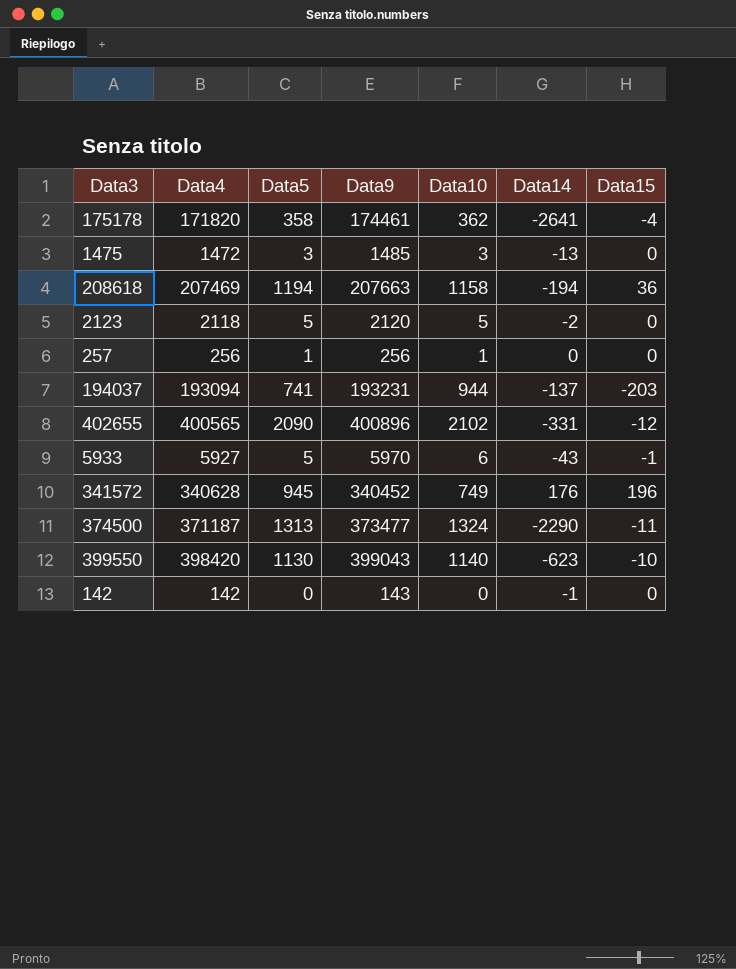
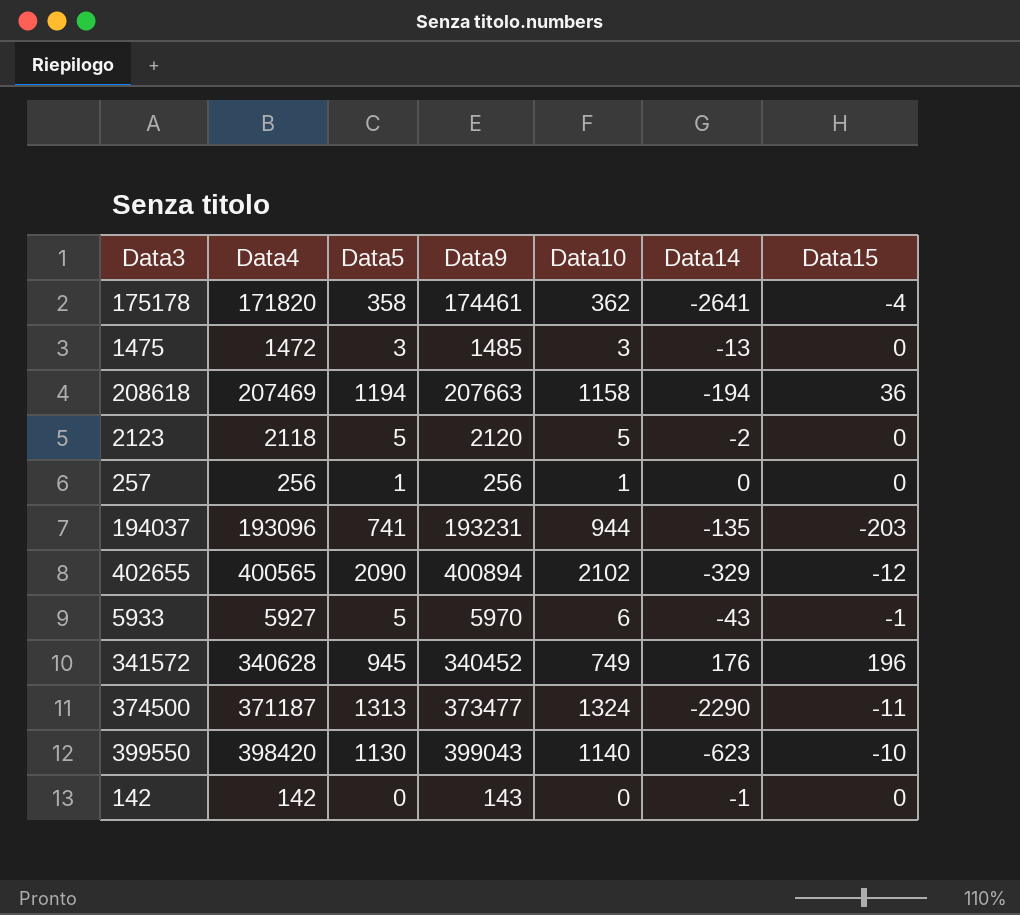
194037 | Data4: 193094 -> 193096
194037 | Data14: -137 -> -135
402655 | Data9: 400896 -> 400894
402655 | Data14: -331 -> -329

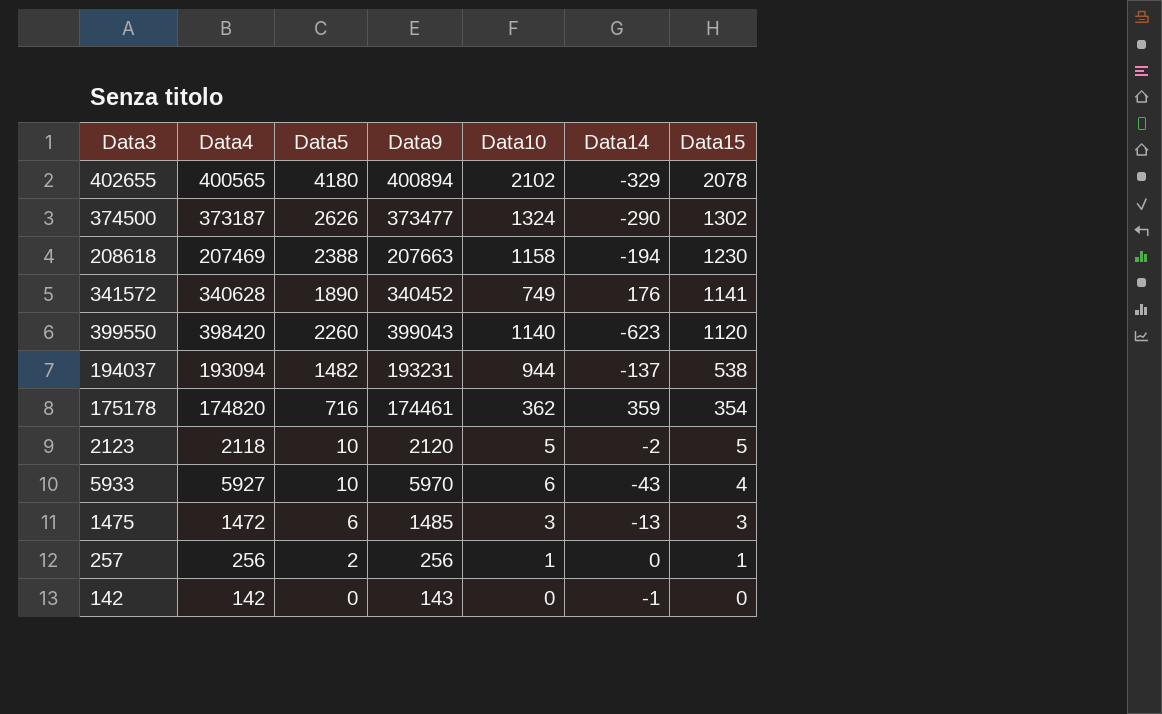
row order: none -> Data15 descending
402655 | Data5: 2090 -> 4180
402655 | Data15: -12 -> 2078
374500 | Data4: 371187 -> 373187
374500 | Data5: 1313 -> 2626
374500 | Data14: -2290 -> -290
374500 | Data15: -11 -> 1302
208618 | Data5: 1194 -> 2388
208618 | Data15: 36 -> 1230
341572 | Data5: 945 -> 1890
341572 | Data15: 196 -> 1141
399550 | Data5: 1130 -> 2260
399550 | Data15: -10 -> 1120
194037 | Data4: 193096 -> 193094
194037 | Data5: 741 -> 1482
194037 | Data14: -135 -> -137
194037 | Data15: -203 -> 538
175178 | Data4: 171820 -> 174820
175178 | Data5: 358 -> 716
175178 | Data14: -2641 -> 359
175178 | Data15: -4 -> 354
2123 | Data5: 5 -> 10
2123 | Data15: 0 -> 5
5933 | Data5: 5 -> 10
5933 | Data15: -1 -> 4
1475 | Data5: 3 -> 6
1475 | Data15: 0 -> 3
257 | Data5: 1 -> 2
257 | Data15: 0 -> 1

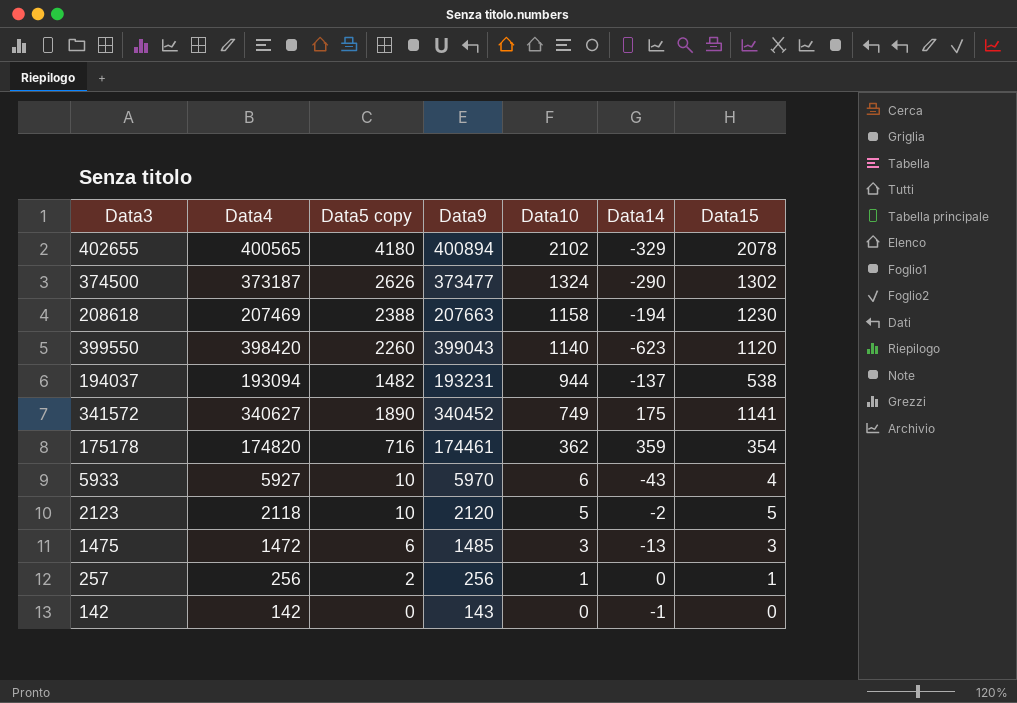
row order: Data15 descending -> Data10 descending
column name: Data5 -> Data5 copy
341572 | Data4: 340628 -> 340627
341572 | Data14: 176 -> 175

